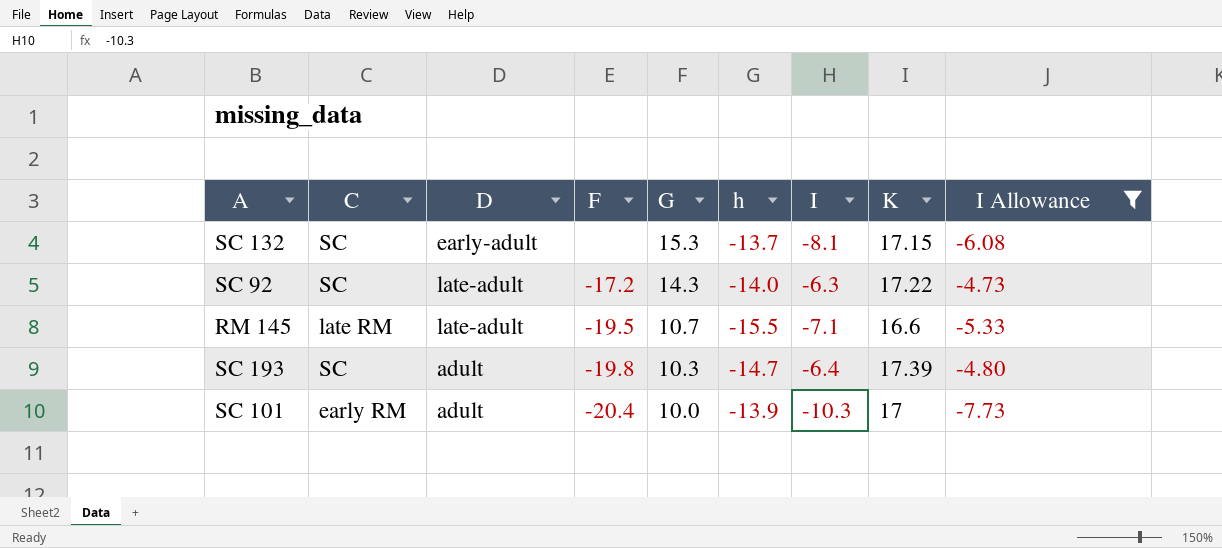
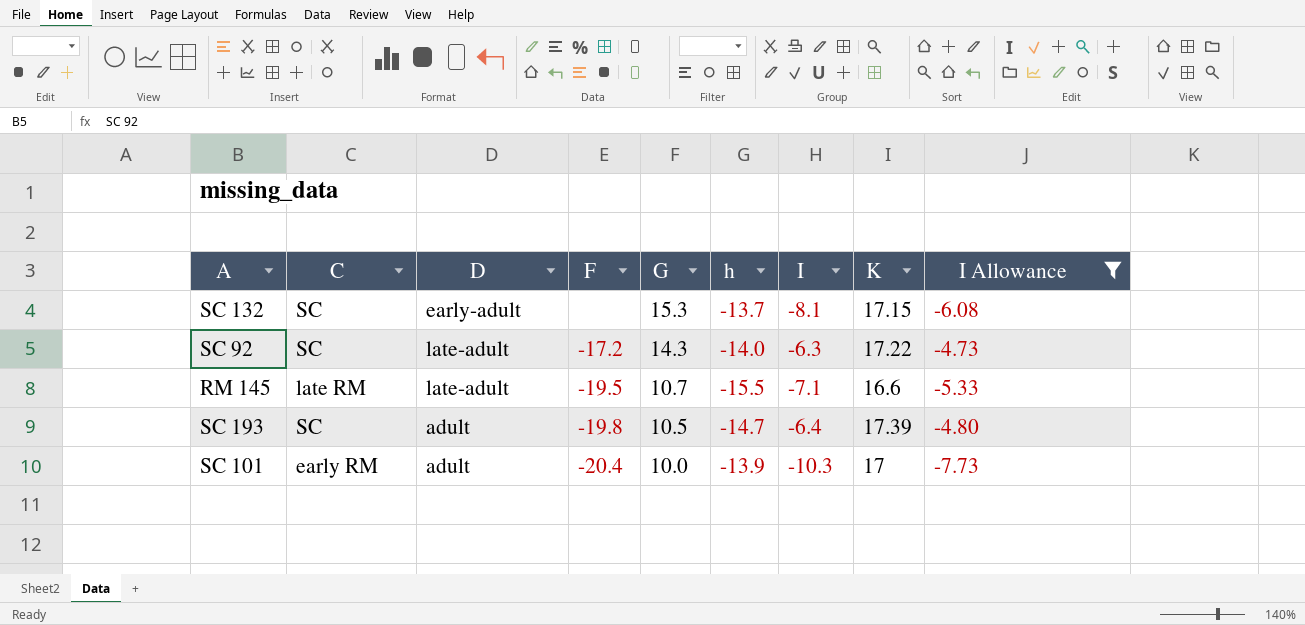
SC 193 | G: 10.3 -> 10.5

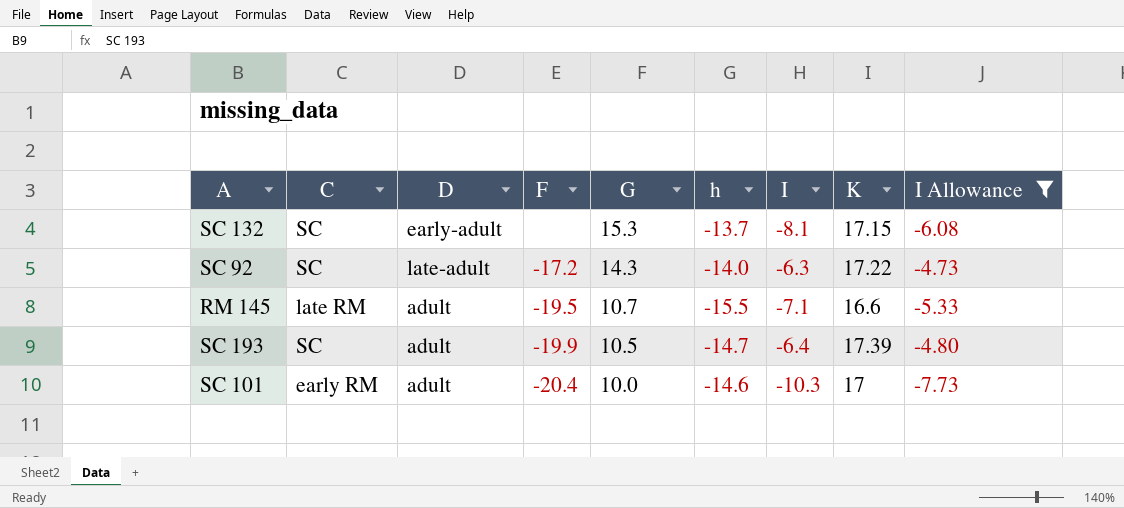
RM 145 | D: late-adult -> adult
SC 193 | F: -19.8 -> -19.9
SC 101 | h: -13.9 -> -14.6

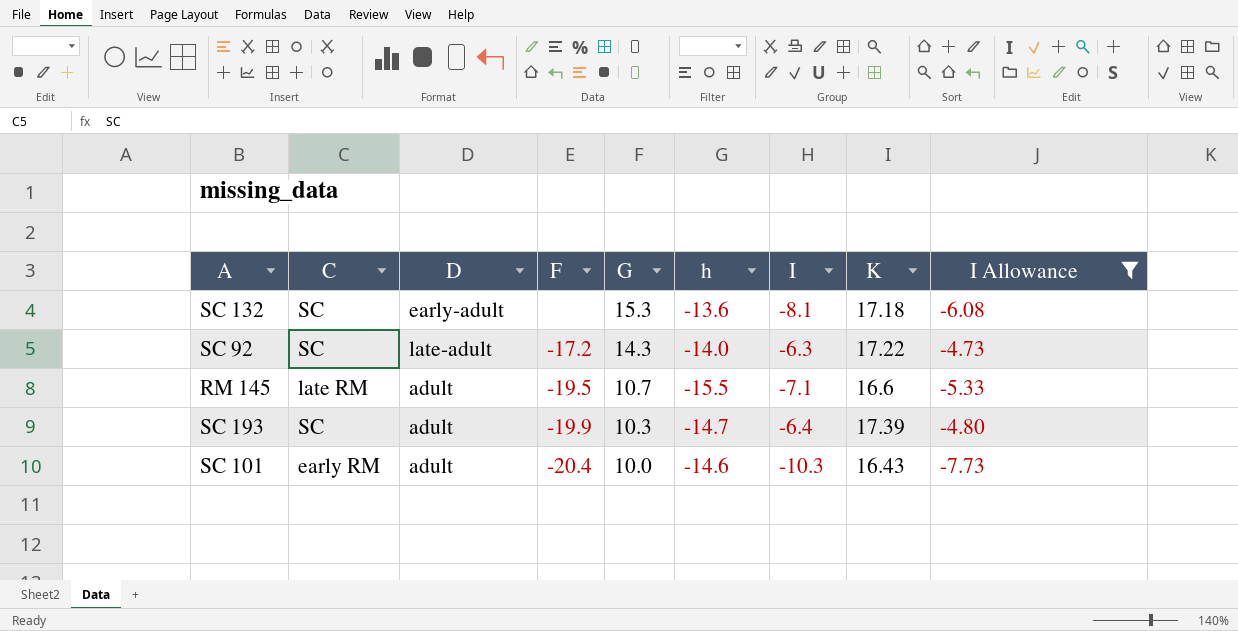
SC 132 | h: -13.7 -> -13.6
SC 132 | K: 17.15 -> 17.18
SC 193 | G: 10.5 -> 10.3
SC 101 | K: 17 -> 16.43

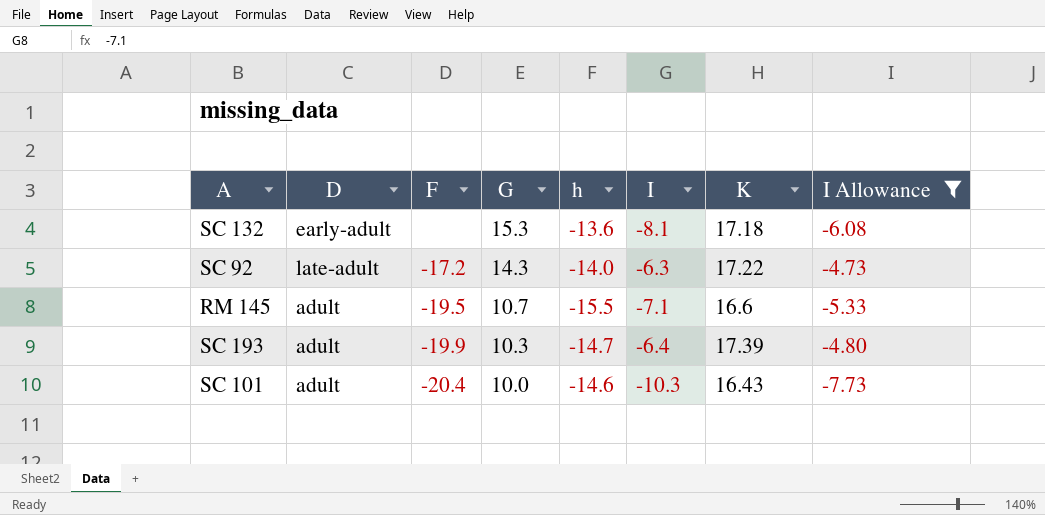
column C | position: 2 -> none

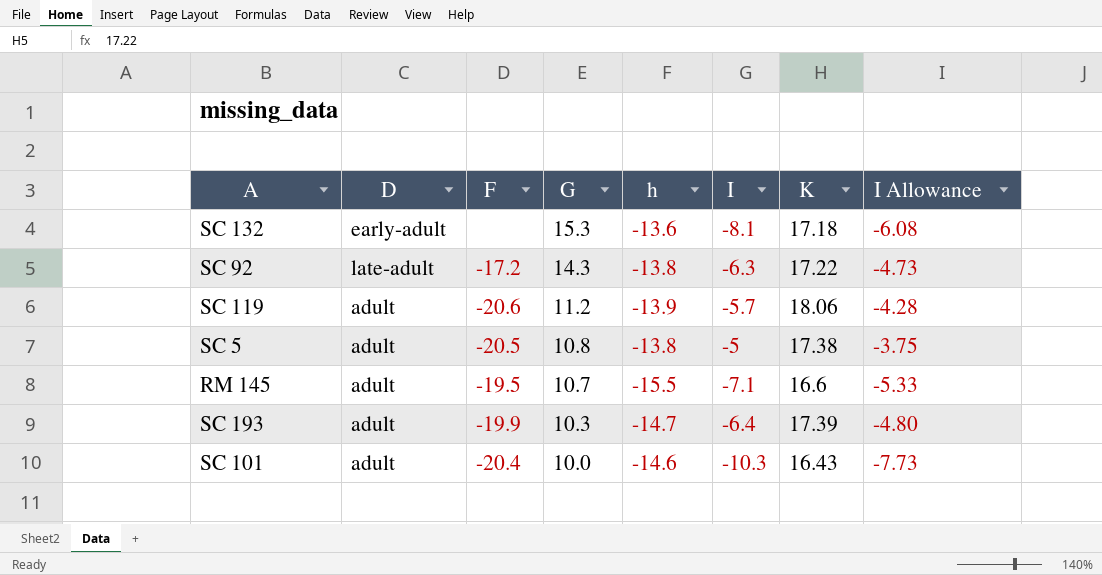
filter: I Allowance <= -4.73 -> none
SC 92 | h: -14.0 -> -13.8

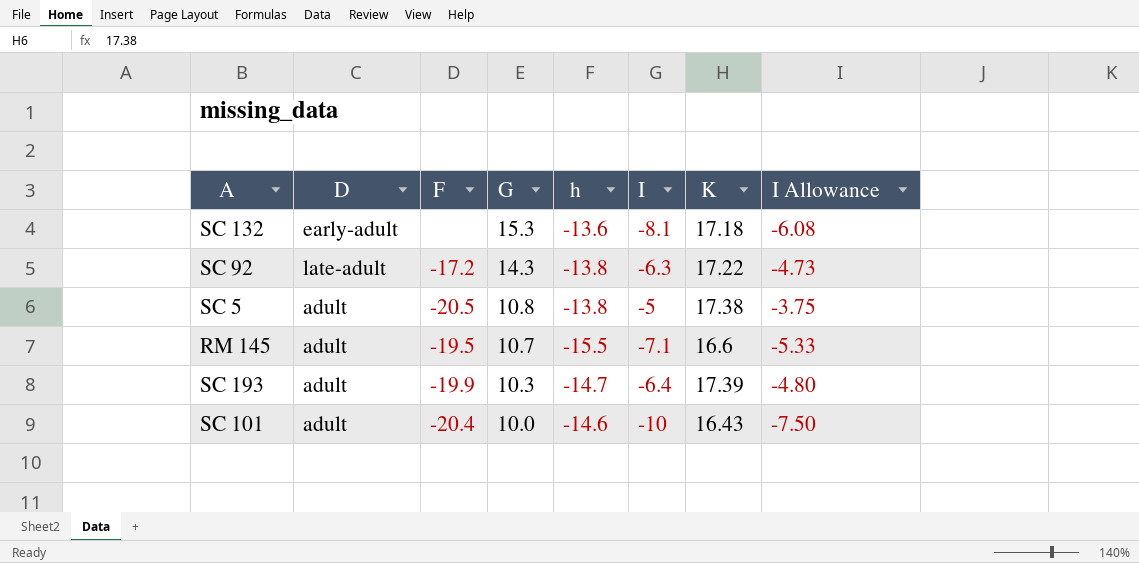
row SC 119: adult | -20.6 | 11.2 | -13.9 | -5.7 | 18.06 | -4.28 -> none
SC 101 | I: -10.3 -> -10
SC 101 | I Allowance: -7.73 -> -7.50

